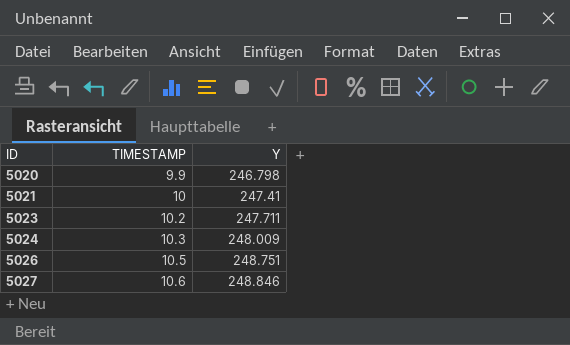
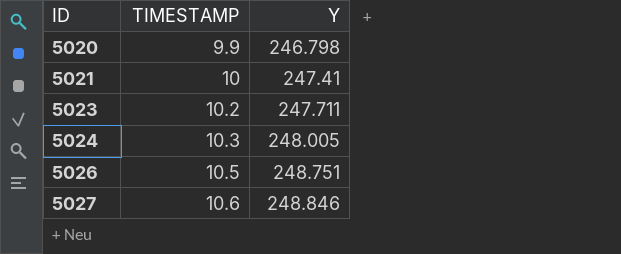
5024 | Y: 248.009 -> 248.005

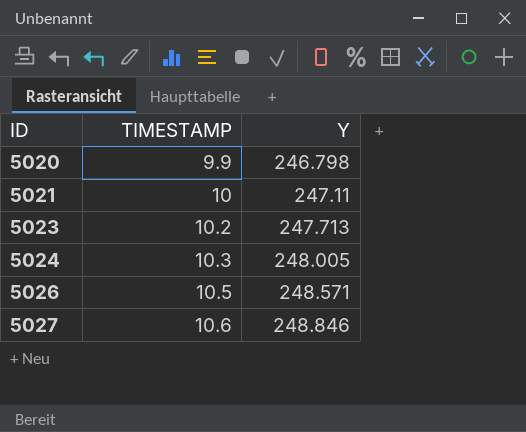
5021 | Y: 247.41 -> 247.11
5023 | Y: 247.711 -> 247.713
5026 | Y: 248.751 -> 248.571

